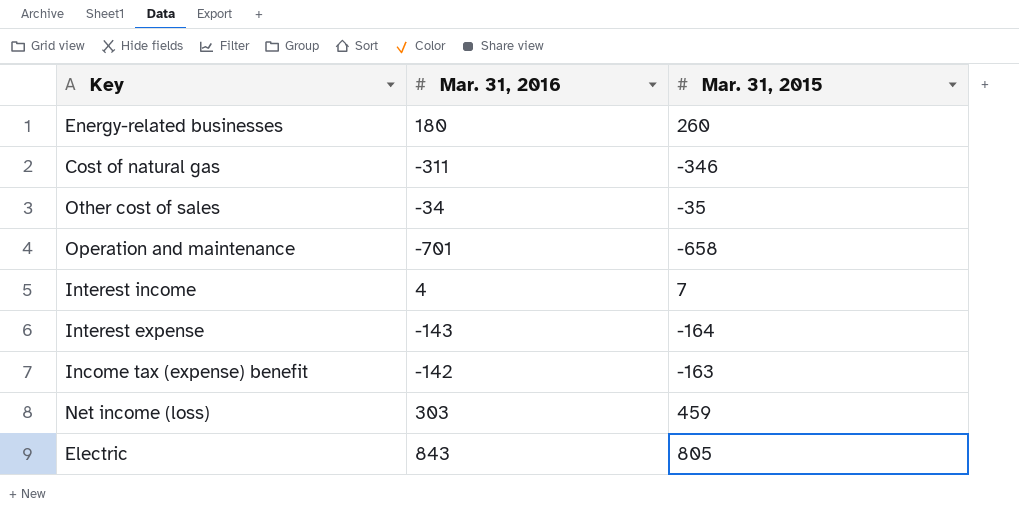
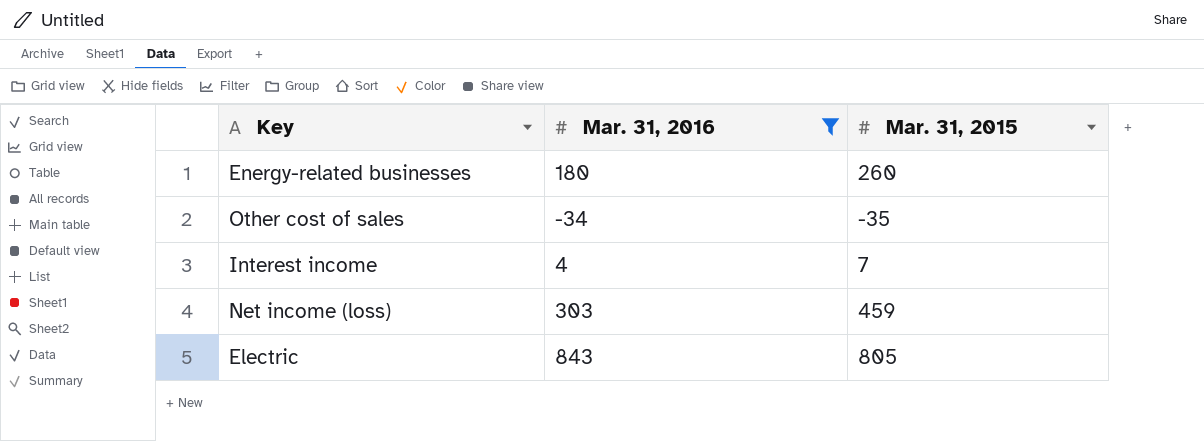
filter: none -> Mar. 31, 2016 >= -34

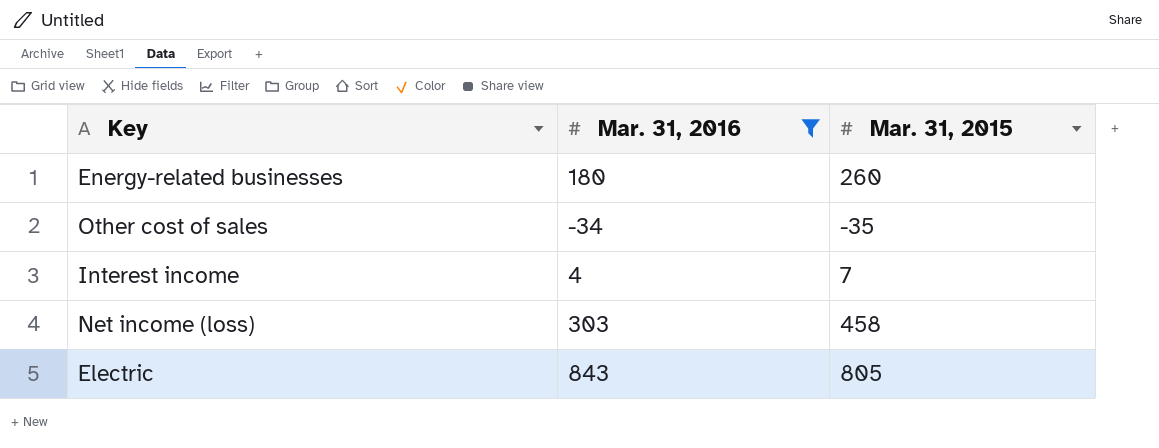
Net income (loss) | Mar. 31, 2015: 459 -> 458

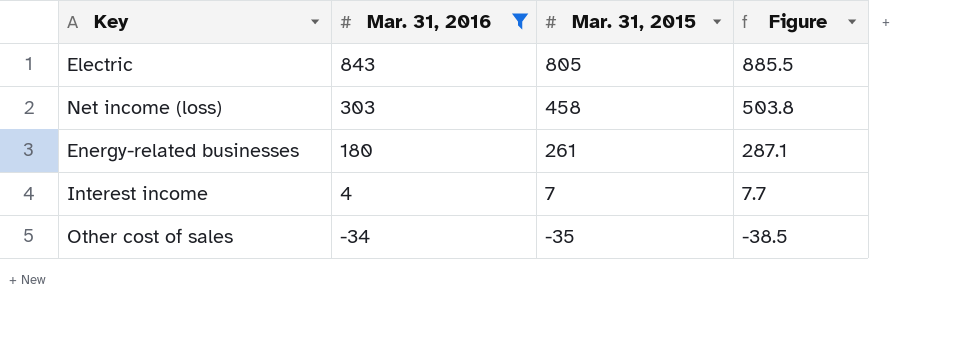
row order: none -> Mar. 31, 2016 descending
column Figure | formula: none -> [Mar. 31, 2015] * 1.1
Energy-related businesses | Mar. 31, 2015: 260 -> 261

